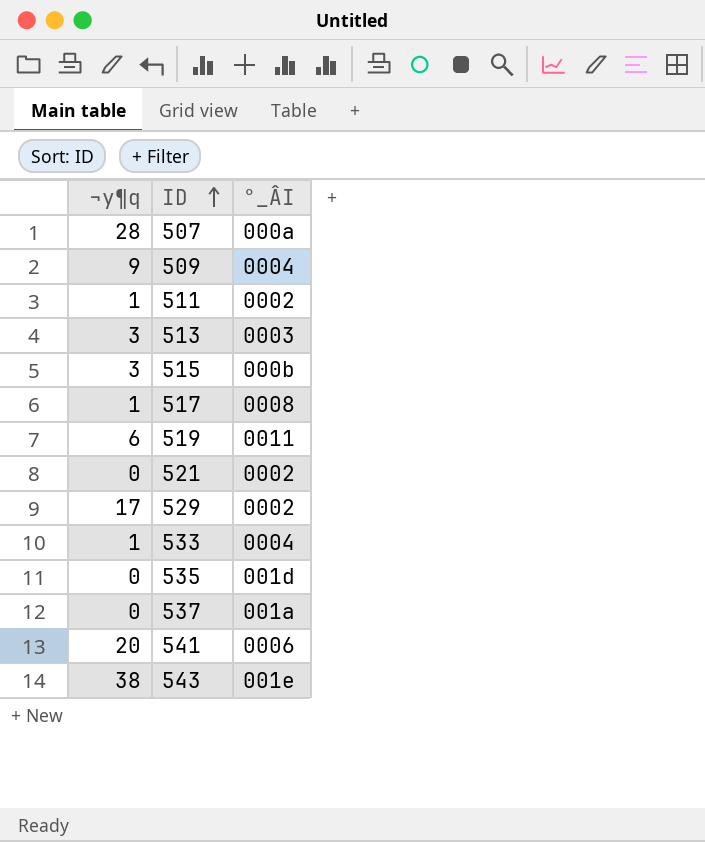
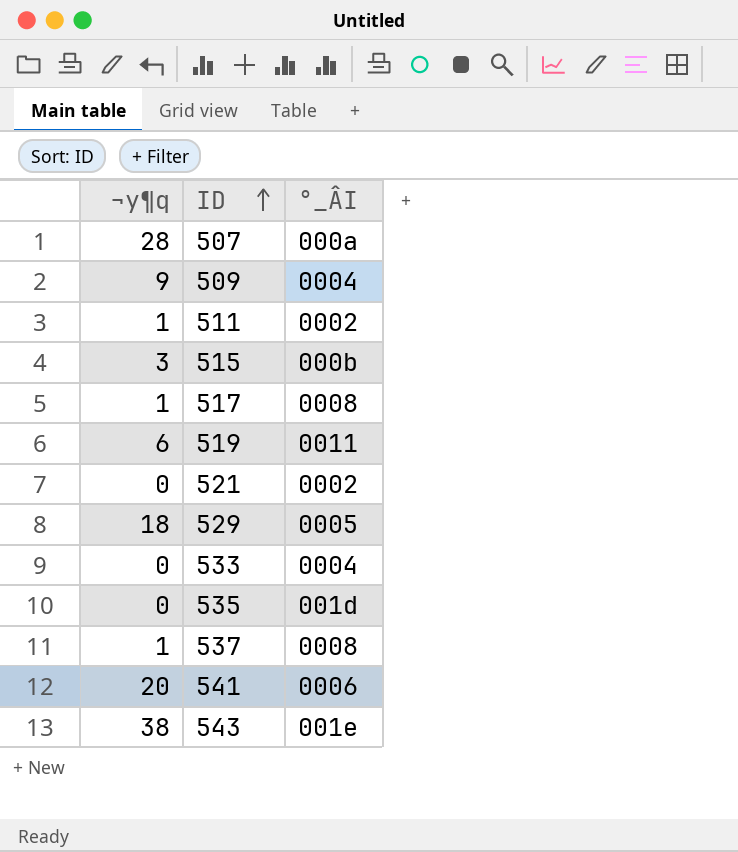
row 513: 3 | 0003 -> none
529 | ¬y¶q: 17 -> 18
529 | °_ÂI: 0002 -> 0005
533 | ¬y¶q: 1 -> 0
537 | ¬y¶q: 0 -> 1
537 | °_ÂI: 001a -> 0008

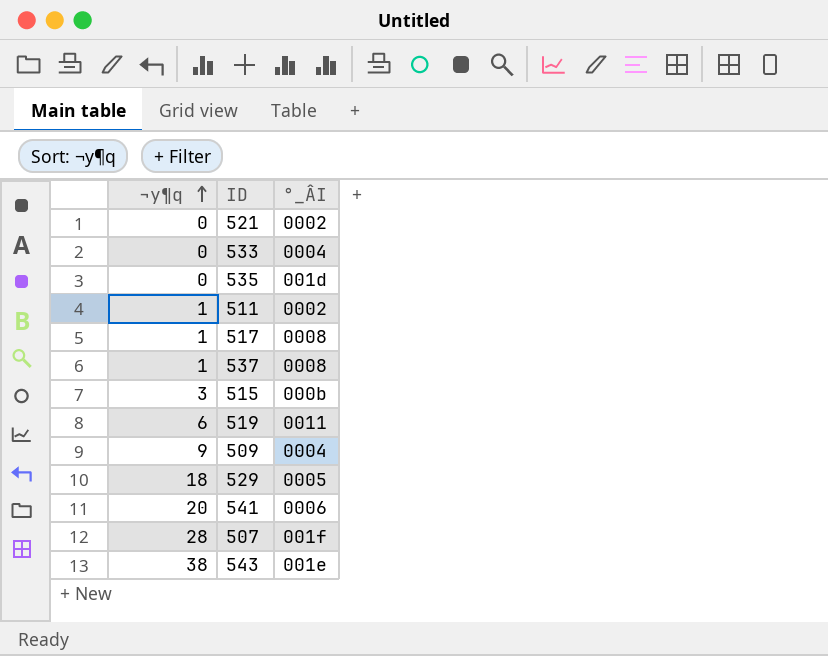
row order: ID ascending -> ¬y¶q ascending
507 | °_ÂI: 000a -> 001f

